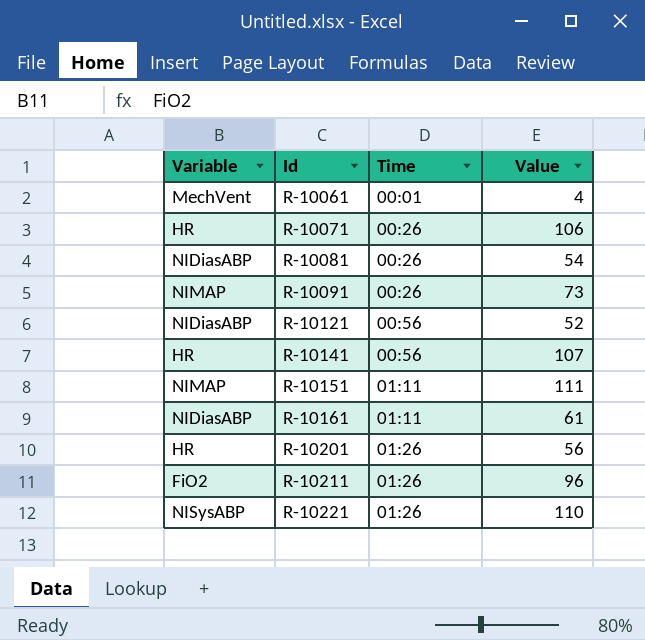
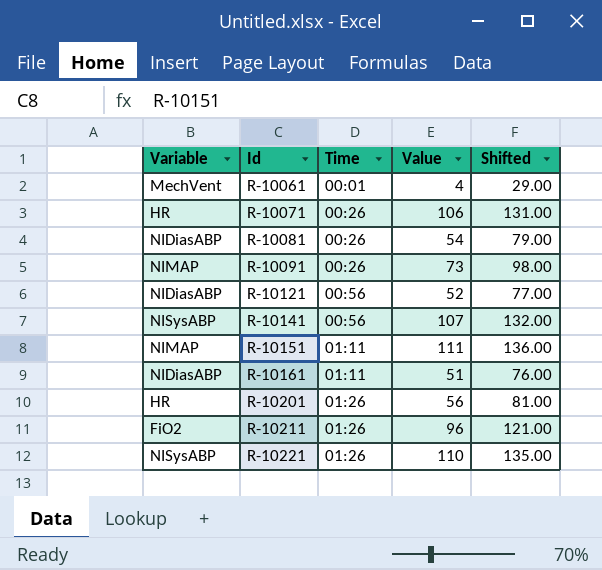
column Shifted | formula: none -> [Value] + 25
R-10141 | Variable: HR -> NISysABP
R-10161 | Value: 61 -> 51

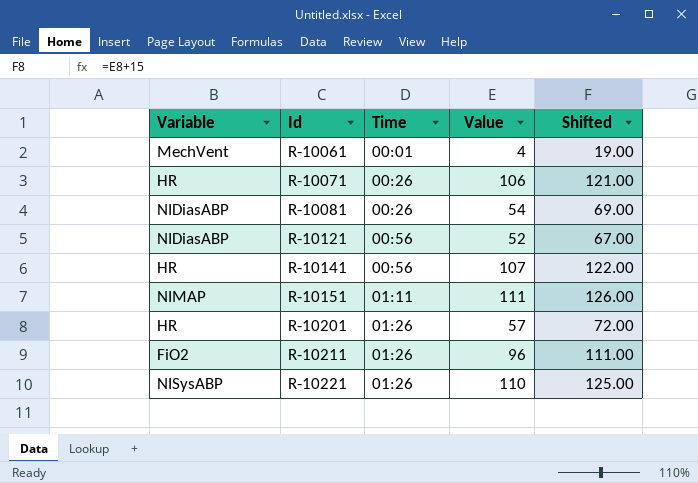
column Shifted | formula: [Value] + 25 -> [Value] + 15
row R-10091: NIMAP | 00:26 | 73 | 98.00 -> none
row R-10161: NIDiasABP | 01:11 | 51 | 76.00 -> none
R-10141 | Variable: NISysABP -> HR
R-10201 | Value: 56 -> 57

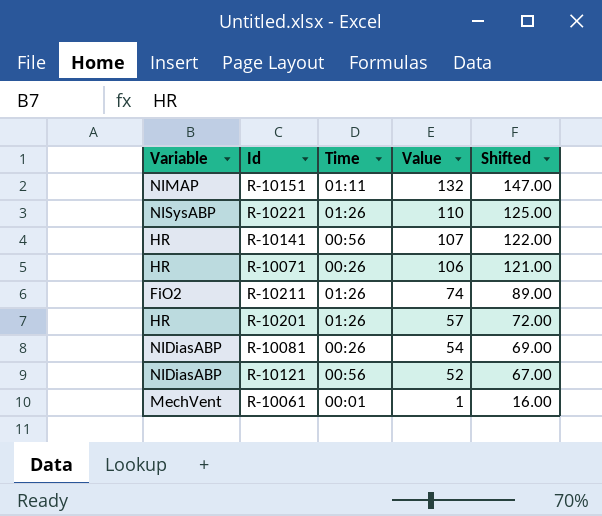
row order: Id ascending -> Value descending
R-10151 | Value: 111 -> 132
R-10151 | Shifted: 126.00 -> 147.00
R-10211 | Value: 96 -> 74
R-10211 | Shifted: 111.00 -> 89.00
R-10061 | Value: 4 -> 1
R-10061 | Shifted: 19.00 -> 16.00

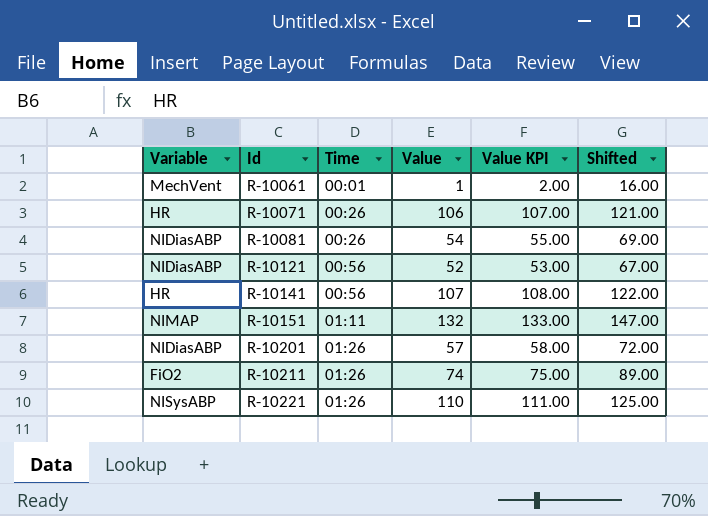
row order: Value descending -> Id ascending
column Value KPI | formula: none -> [Value] + 1
R-10201 | Variable: HR -> NIDiasABP

